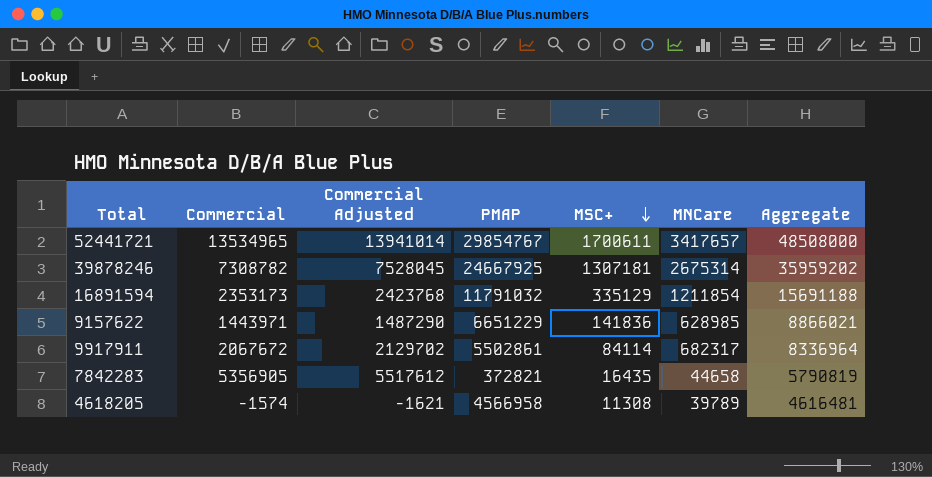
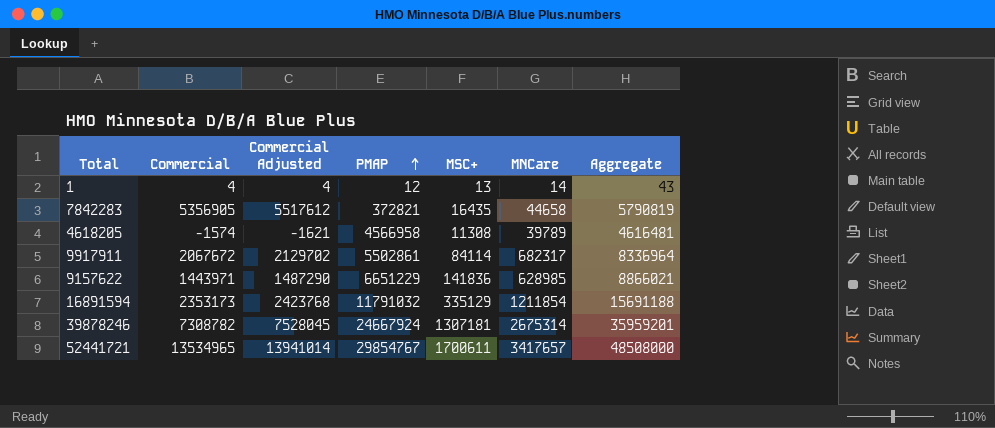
row order: MSC+ descending -> PMAP ascending
row 1: none -> 4 | 4 | 12 | 13 | 14 | 43
39878246 | PMAP: 24667925 -> 24667924
39878246 | Aggregate: 35959202 -> 35959201

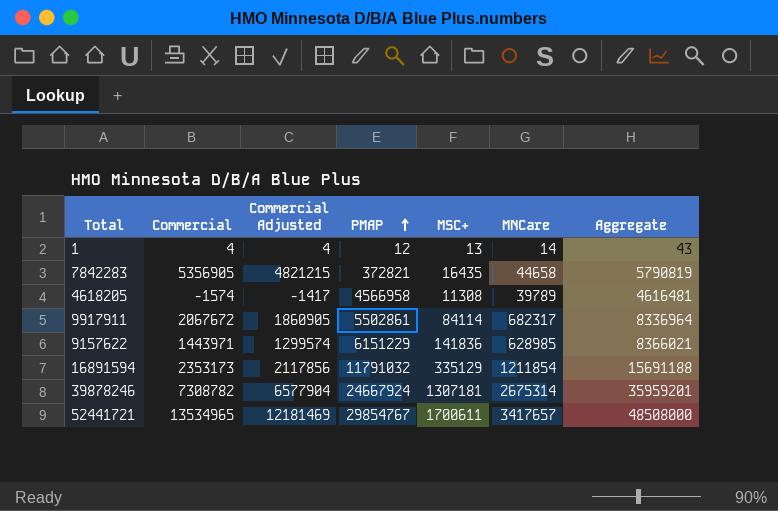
column Commercial Adjusted | formula: [Commercial] * 1.03 -> [Commercial] * 0.9
9157622 | PMAP: 6651229 -> 6151229
9157622 | Aggregate: 8866021 -> 8366021

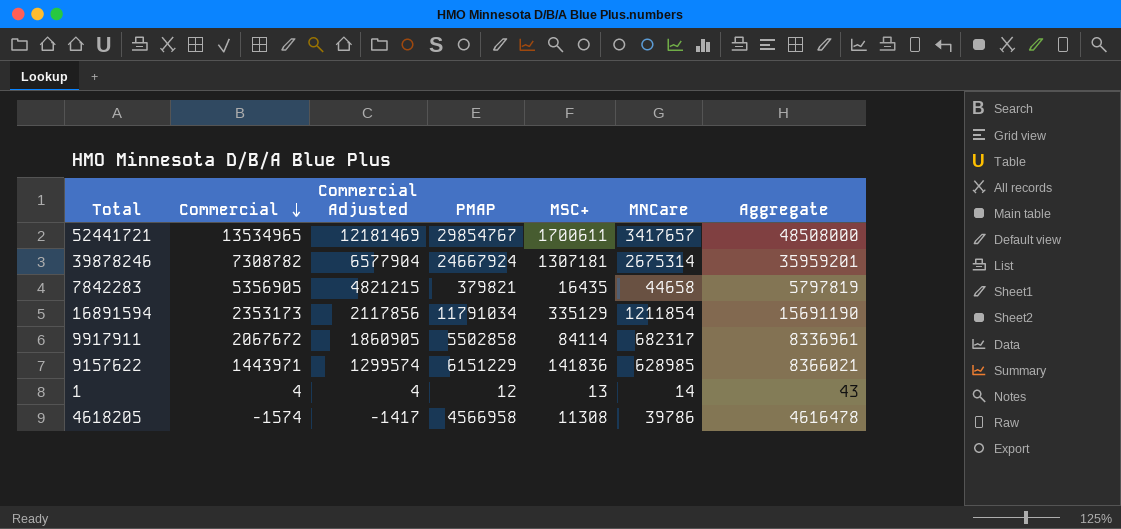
row order: PMAP ascending -> Commercial descending
7842283 | PMAP: 372821 -> 379821
7842283 | Aggregate: 5790819 -> 5797819
16891594 | PMAP: 11791032 -> 11791034
16891594 | Aggregate: 15691188 -> 15691190
9917911 | PMAP: 5502861 -> 5502858
9917911 | Aggregate: 8336964 -> 8336961
4618205 | MNCare: 39789 -> 39786
4618205 | Aggregate: 4616481 -> 4616478

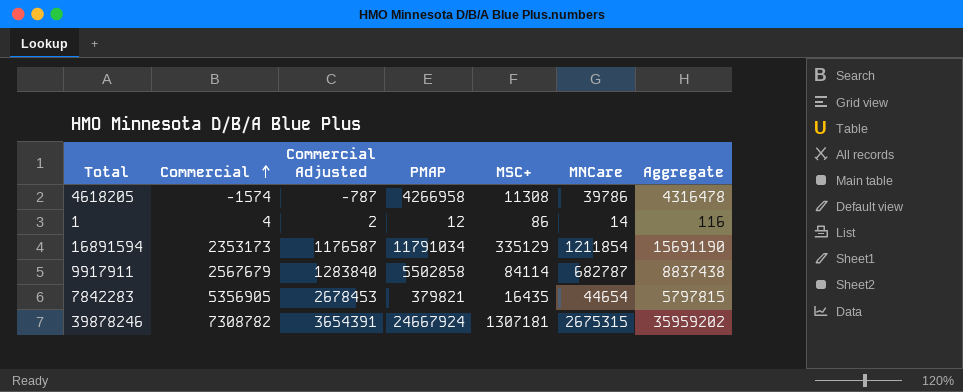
row order: Commercial descending -> Commercial ascending
column Commercial Adjusted | formula: [Commercial] * 0.9 -> [Commercial] * 0.5
row 52441721: 13534965 | 12181469 | 29854767 | 1700611 | 3417657 | 48508000 -> none
row 9157622: 1443971 | 1299574 | 6151229 | 141836 | 628985 | 8366021 -> none
4618205 | PMAP: 4566958 -> 4266958
4618205 | Aggregate: 4616478 -> 4316478
1 | MSC+: 13 -> 86
1 | Aggregate: 43 -> 116
9917911 | Commercial: 2067672 -> 2567679
9917911 | MNCare: 682317 -> 682787
9917911 | Aggregate: 8336961 -> 8837438
7842283 | MNCare: 44658 -> 44654
7842283 | Aggregate: 5797819 -> 5797815
39878246 | MNCare: 2675314 -> 2675315
39878246 | Aggregate: 35959201 -> 35959202

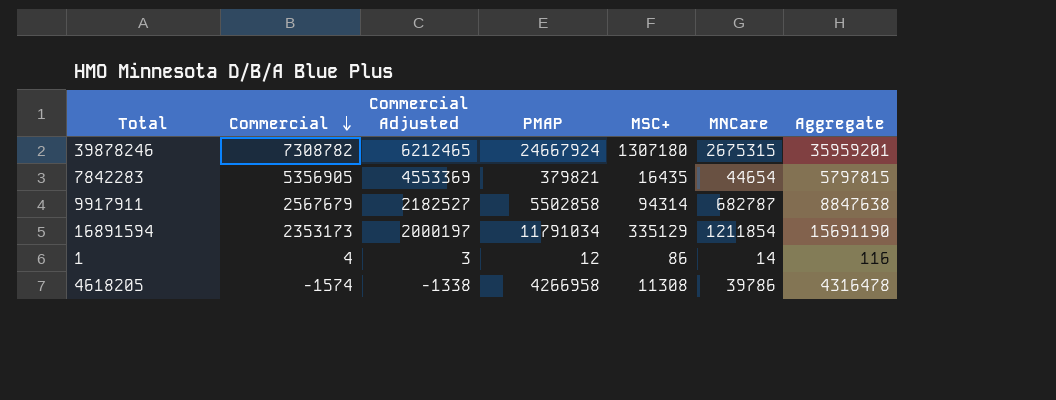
row order: Commercial ascending -> Commercial descending
column Commercial Adjusted | formula: [Commercial] * 0.5 -> [Commercial] * 0.85
39878246 | MSC+: 1307181 -> 1307180
39878246 | Aggregate: 35959202 -> 35959201
9917911 | MSC+: 84114 -> 94314
9917911 | Aggregate: 8837438 -> 8847638

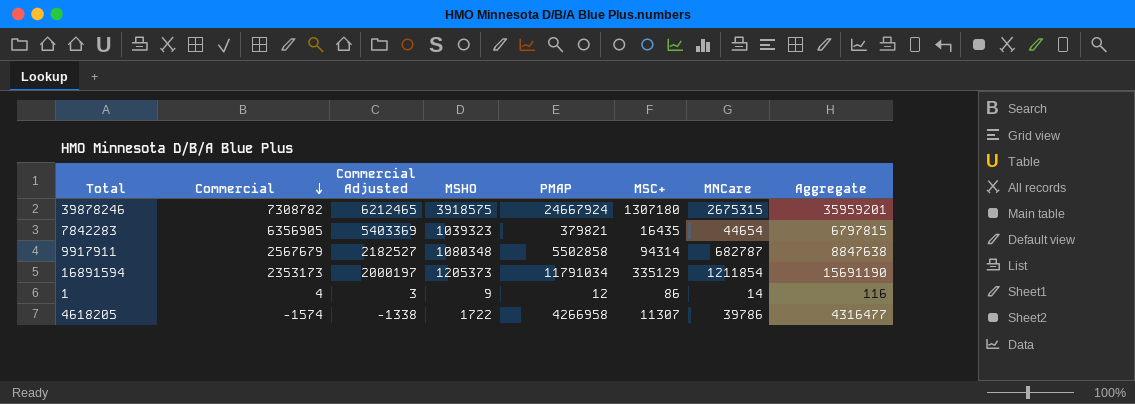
column MSHO | position: none -> 4
7842283 | Commercial: 5356905 -> 6356905
7842283 | Commercial Adjusted: 4553369 -> 5403369
7842283 | Aggregate: 5797815 -> 6797815
4618205 | MSC+: 11308 -> 11307
4618205 | Aggregate: 4316478 -> 4316477

